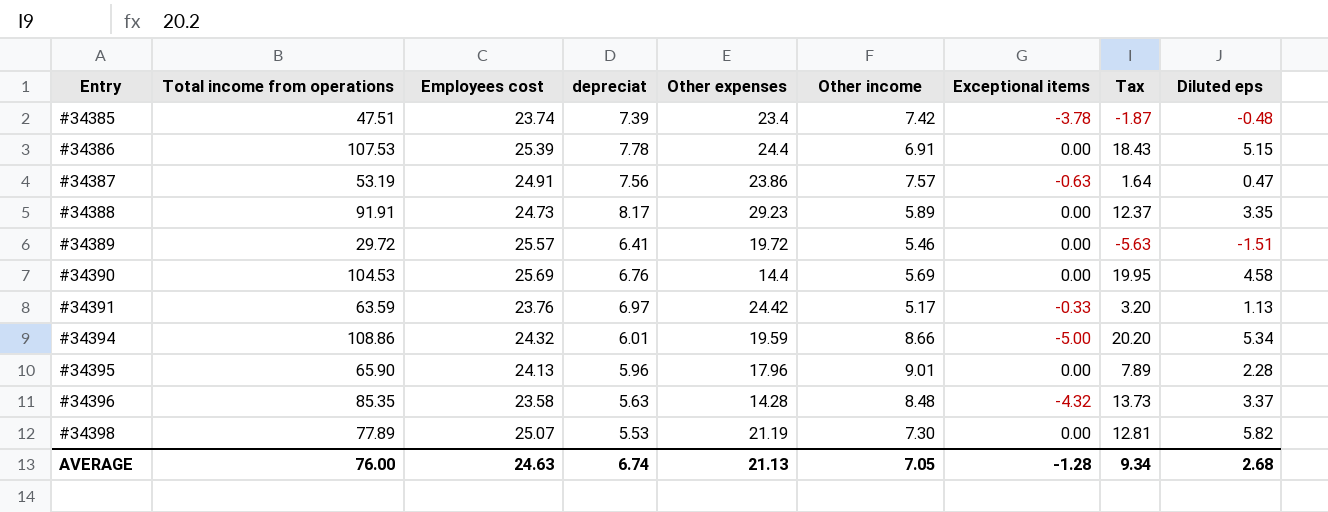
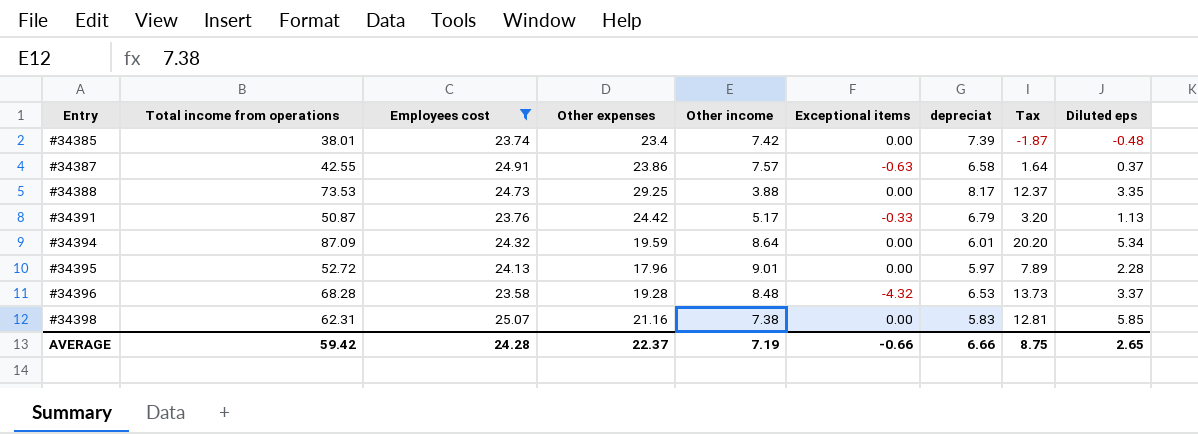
filter: none -> Employees cost <= 25.07
column depreciat | position: 4 -> 7
#34385 | Total income from operations: 47.51 -> 38.01
#34385 | Exceptional items: -3.78 -> 0.00
#34387 | Total income from operations: 53.19 -> 42.55
#34387 | depreciat: 7.56 -> 6.58
#34387 | Diluted eps: 0.47 -> 0.37
#34388 | Total income from operations: 91.91 -> 73.53
#34388 | Other expenses: 29.23 -> 29.25
#34388 | Other income: 5.89 -> 3.88
#34391 | Total income from operations: 63.59 -> 50.87
#34391 | depreciat: 6.97 -> 6.79
#34394 | Total income from operations: 108.86 -> 87.09
#34394 | Other income: 8.66 -> 8.64
#34394 | Exceptional items: -5.00 -> 0.00
#34395 | Total income from operations: 65.90 -> 52.72
#34395 | depreciat: 5.96 -> 5.97
#34396 | Total income from operations: 85.35 -> 68.28
#34396 | Other expenses: 14.28 -> 19.28
#34396 | depreciat: 5.63 -> 6.53
#34398 | Total income from operations: 77.89 -> 62.31
#34398 | Other expenses: 21.19 -> 21.16
#34398 | Other income: 7.30 -> 7.38
#34398 | depreciat: 5.53 -> 5.83
#34398 | Diluted eps: 5.82 -> 5.85
AVERAGE | Total income from operations: 76.00 -> 59.42
AVERAGE | Employees cost: 24.63 -> 24.28
AVERAGE | Other expenses: 21.13 -> 22.37
AVERAGE | Other income: 7.05 -> 7.19
AVERAGE | Exceptional items: -1.28 -> -0.66
AVERAGE | depreciat: 6.74 -> 6.66
AVERAGE | Tax: 9.34 -> 8.75
AVERAGE | Diluted eps: 2.68 -> 2.65

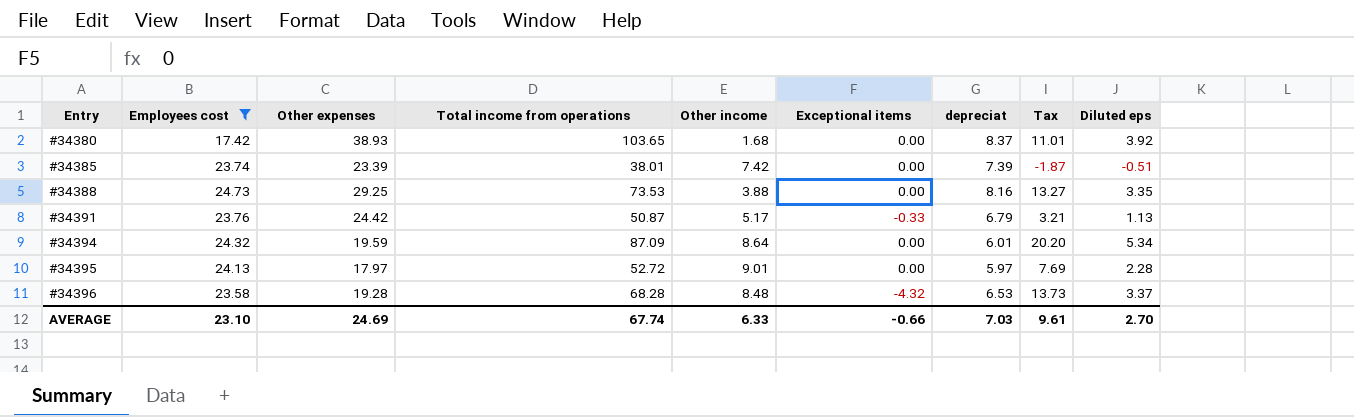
column Total income from operations | position: 2 -> 4
row #34387: 42.55 | 24.91 | 23.86 | 7.57 | -0.63 | 6.58 | 1.64 | 0.37 -> none
row #34398: 62.31 | 25.07 | 21.16 | 7.38 | 0.00 | 5.83 | 12.81 | 5.85 -> none
row #34380: none -> 17.42 | 38.93 | 103.65 | 1.68 | 0.00 | 8.37 | 11.01 | 3.92
#34385 | Other expenses: 23.4 -> 23.39
#34385 | Diluted eps: -0.48 -> -0.51
#34388 | depreciat: 8.17 -> 8.16
#34388 | Tax: 12.37 -> 13.27
#34391 | Tax: 3.20 -> 3.21
#34395 | Other expenses: 17.96 -> 17.97
#34395 | Tax: 7.89 -> 7.69
AVERAGE | Employees cost: 24.28 -> 23.10
AVERAGE | Other expenses: 22.37 -> 24.69
AVERAGE | Total income from operations: 59.42 -> 67.74
AVERAGE | Other income: 7.19 -> 6.33
AVERAGE | depreciat: 6.66 -> 7.03
AVERAGE | Tax: 8.75 -> 9.61
AVERAGE | Diluted eps: 2.65 -> 2.70

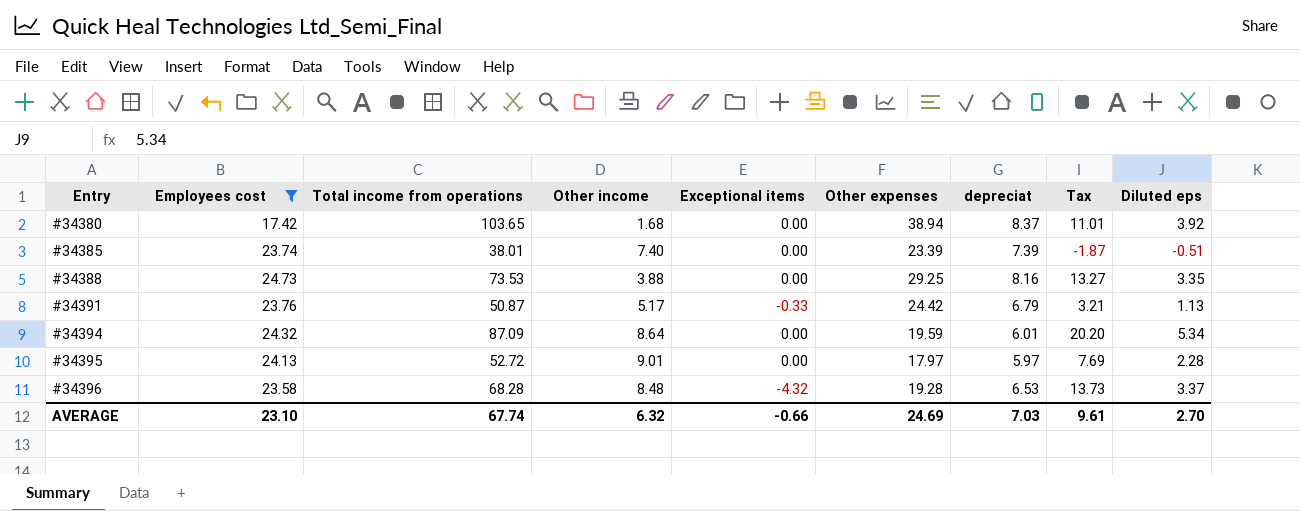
column Other expenses | position: 3 -> 6
#34380 | Other expenses: 38.93 -> 38.94
#34385 | Other income: 7.42 -> 7.40
AVERAGE | Other income: 6.33 -> 6.32

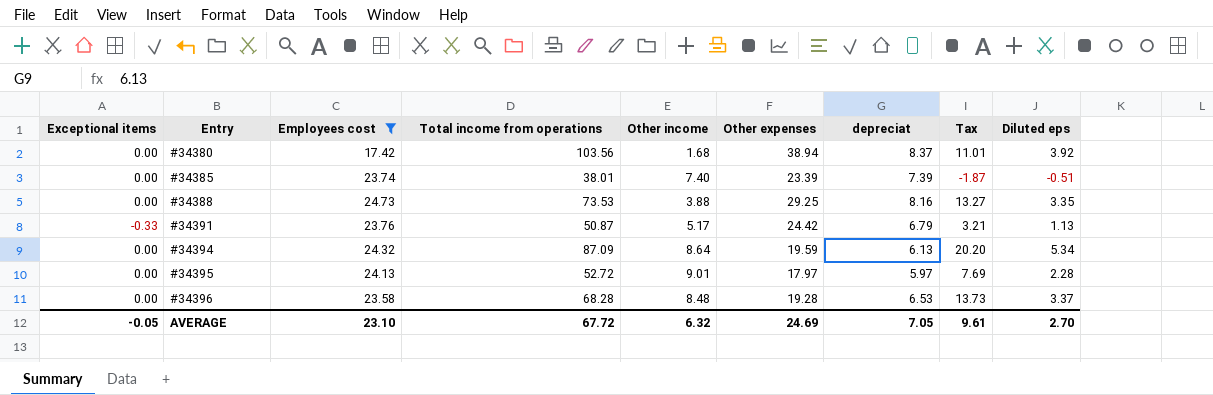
column Exceptional items | position: 5 -> 1
#34380 | Total income from operations: 103.65 -> 103.56
#34394 | depreciat: 6.01 -> 6.13
#34396 | Exceptional items: -4.32 -> 0.00
AVERAGE | Exceptional items: -0.66 -> -0.05
AVERAGE | Total income from operations: 67.74 -> 67.72
AVERAGE | depreciat: 7.03 -> 7.05

